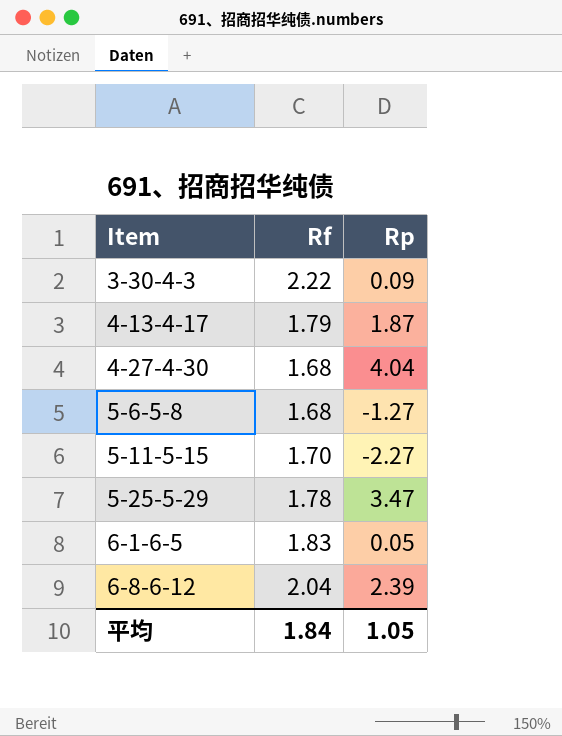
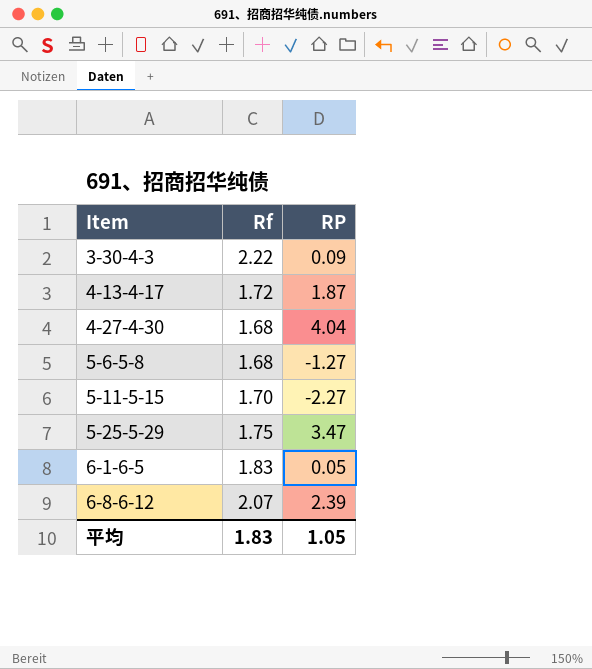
column name: Rp -> RP
4-13-4-17 | Rf: 1.79 -> 1.72
5-25-5-29 | Rf: 1.78 -> 1.75
6-8-6-12 | Rf: 2.04 -> 2.07
平均 | Rf: 1.84 -> 1.83

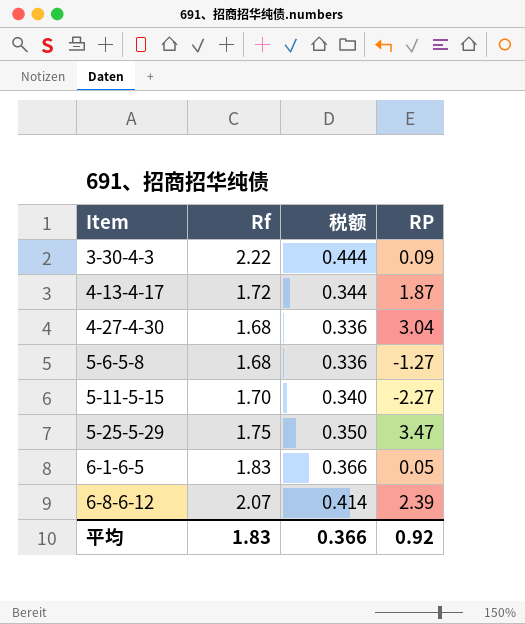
column 税额 | formula: none -> [Rf] * 0.2
4-27-4-30 | RP: 4.04 -> 3.04
平均 | RP: 1.05 -> 0.92

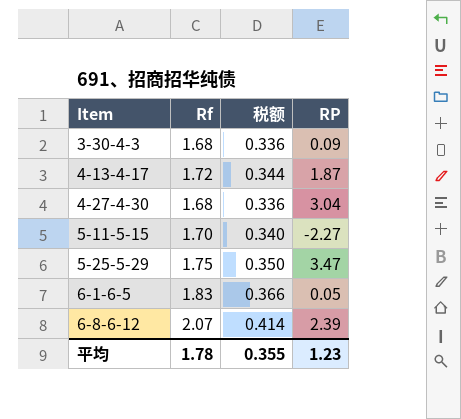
row 5-6-5-8: 1.68 | 0.336 | -1.27 -> none
3-30-4-3 | Rf: 2.22 -> 1.68
3-30-4-3 | 税额: 0.444 -> 0.336
平均 | Rf: 1.83 -> 1.78
平均 | 税额: 0.366 -> 0.355
平均 | RP: 0.92 -> 1.23

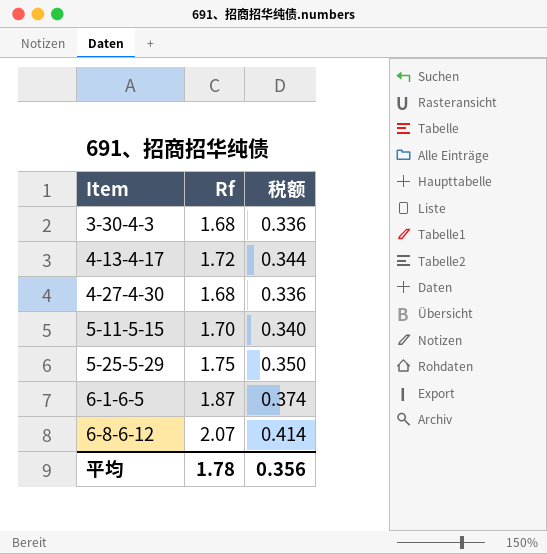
column RP | position: 4 -> none
6-1-6-5 | Rf: 1.83 -> 1.87
6-1-6-5 | 税额: 0.366 -> 0.374
平均 | 税额: 0.355 -> 0.356

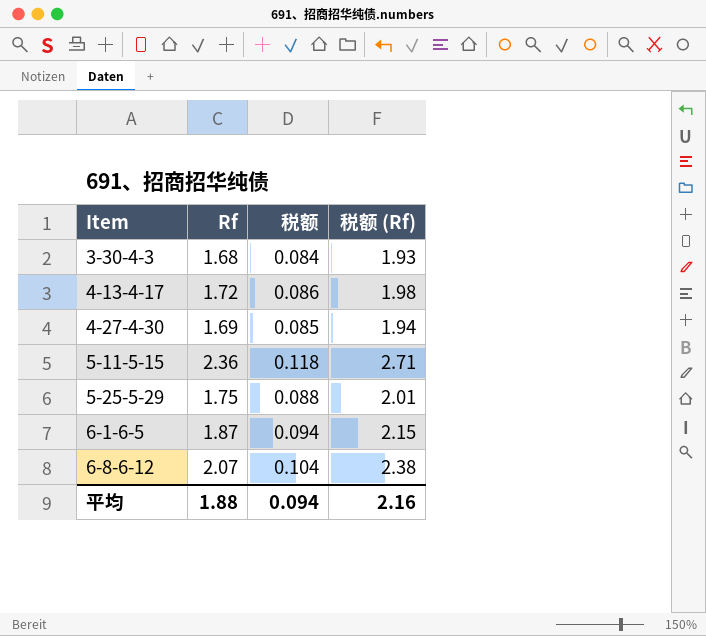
column 税额 | formula: [Rf] * 0.2 -> [Rf] * 0.05
column 税额 (Rf) | formula: none -> [Rf] * 1.15
4-27-4-30 | Rf: 1.68 -> 1.69
5-11-5-15 | Rf: 1.70 -> 2.36
平均 | Rf: 1.78 -> 1.88
平均 | 税额: 0.356 -> 0.094

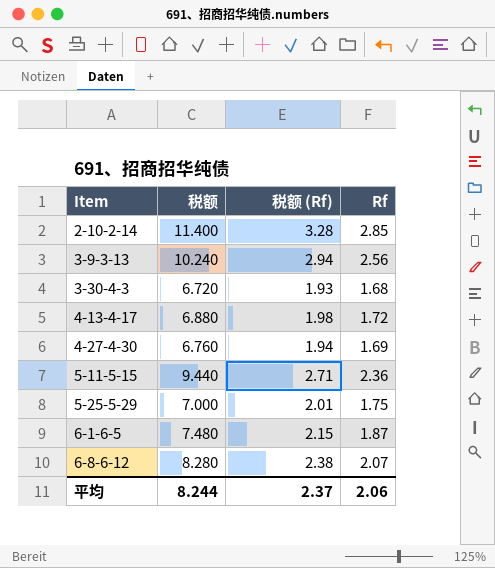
column 税额 | formula: [Rf] * 0.05 -> [Rf] * 4
column Rf | position: 2 -> 4
row 2-10-2-14: none -> 11.400 | 3.28 | 2.85
row 3-9-3-13: none -> 10.240 | 2.94 | 2.56
平均 | 税额: 0.094 -> 8.244
平均 | 税额 (Rf): 2.16 -> 2.37
平均 | Rf: 1.88 -> 2.06

